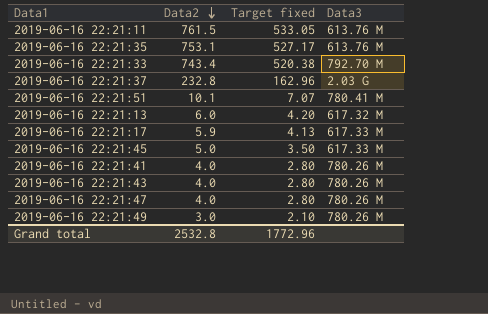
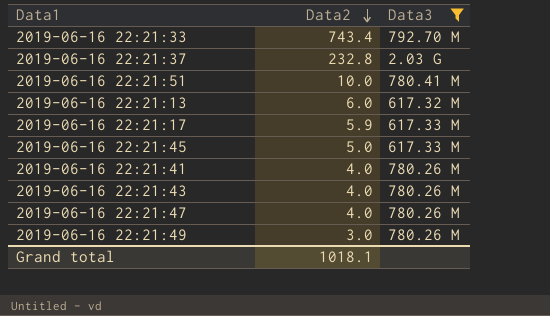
filter: none -> Data3 != 613.76 M
column Target fixed | formula: [Data2] * 0.7 -> none
2019-06-16 22:21:51 | Data2: 10.1 -> 10.0
Grand total | Data2: 2532.8 -> 1018.1

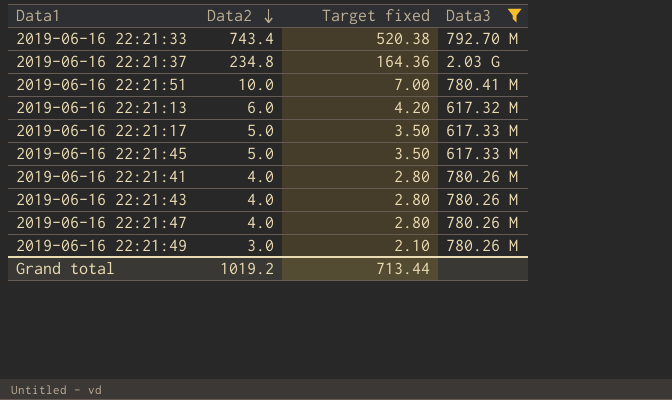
column Target fixed | formula: none -> [Data2] * 0.7
2019-06-16 22:21:37 | Data2: 232.8 -> 234.8
2019-06-16 22:21:17 | Data2: 5.9 -> 5.0
Grand total | Data2: 1018.1 -> 1019.2

